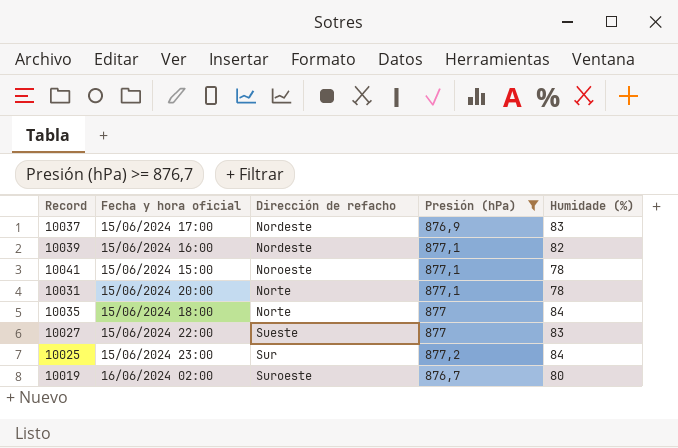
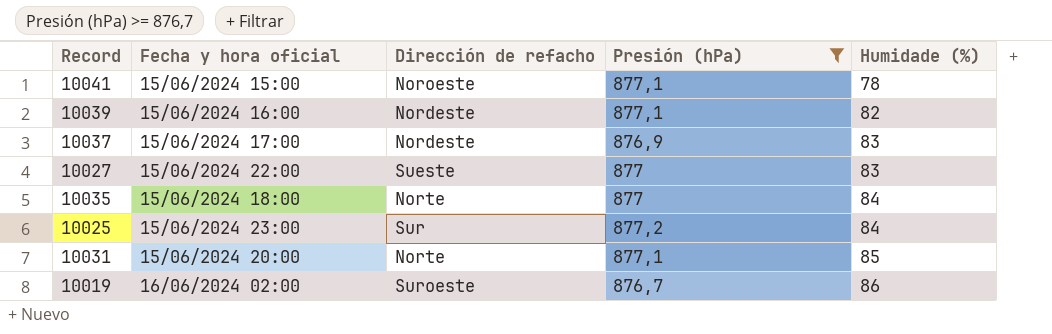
row order: Dirección de refacho ascending -> Humidade (%) ascending
10031 | Humidade (%): 78 -> 85
10019 | Humidade (%): 80 -> 86

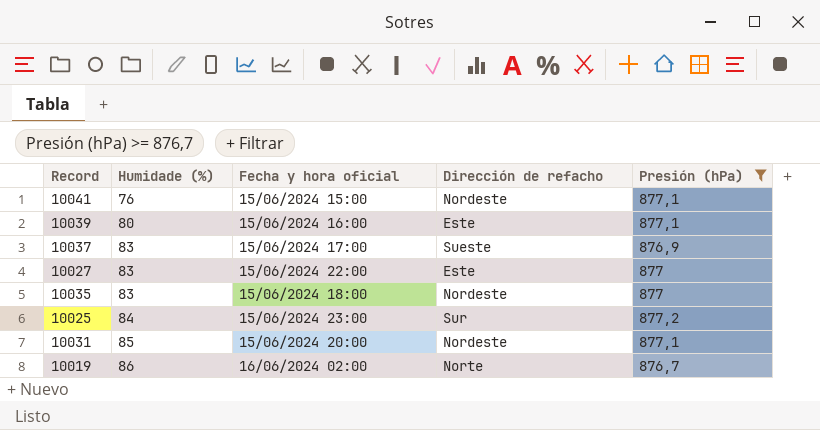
column Humidade (%) | position: 5 -> 2
10041 | Humidade (%): 78 -> 76
10041 | Dirección de refacho: Noroeste -> Nordeste
10039 | Humidade (%): 82 -> 80
10039 | Dirección de refacho: Nordeste -> Este
10037 | Dirección de refacho: Nordeste -> Sueste
10027 | Dirección de refacho: Sueste -> Este
10035 | Humidade (%): 84 -> 83
10035 | Dirección de refacho: Norte -> Nordeste
10031 | Dirección de refacho: Norte -> Nordeste
10019 | Dirección de refacho: Suroeste -> Norte

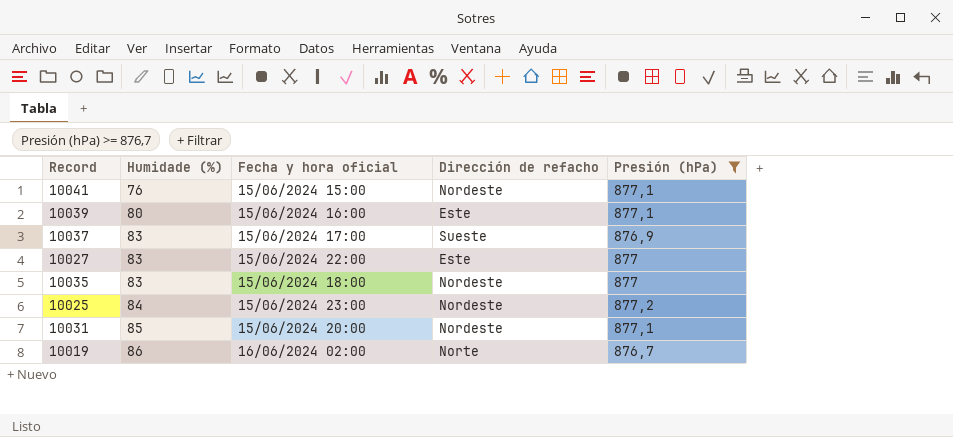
10025 | Dirección de refacho: Sur -> Nordeste

